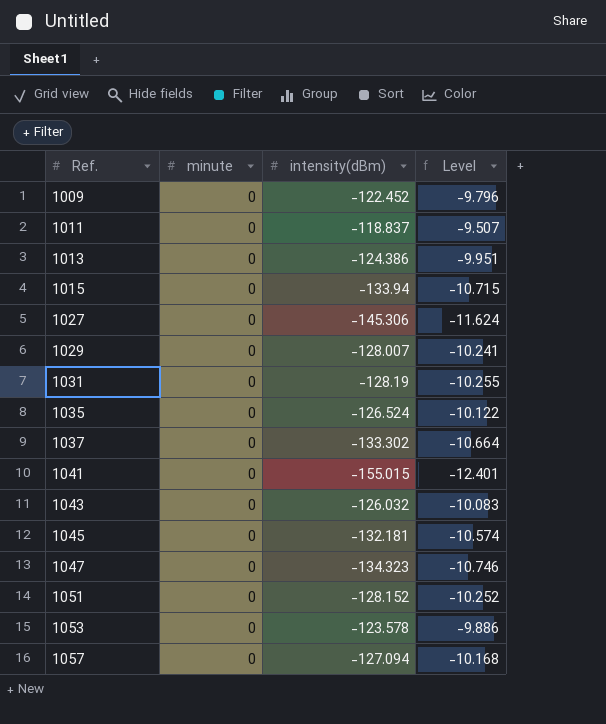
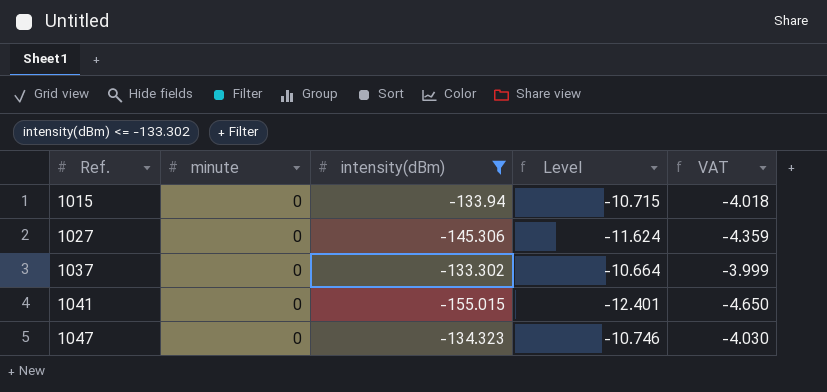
filter: none -> intensity(dBm) <= -133.302
column VAT | formula: none -> [intensity(dBm)] * 0.03

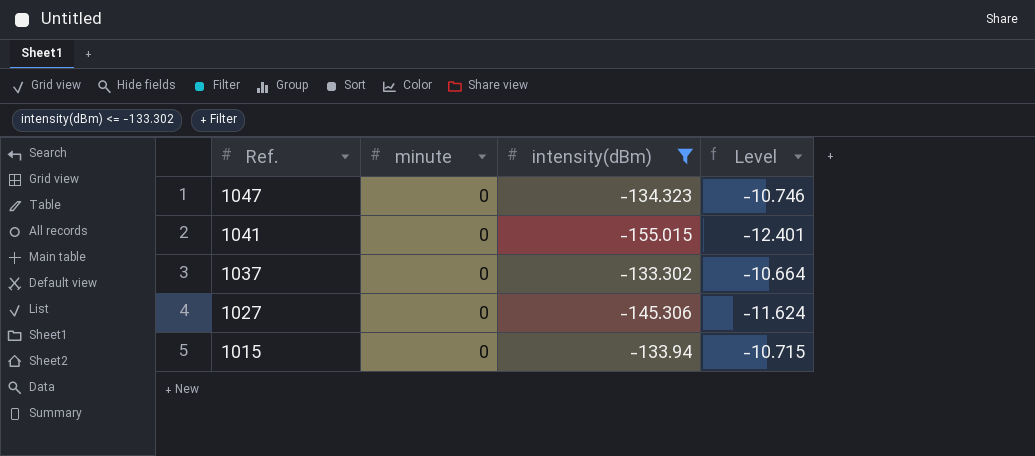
row order: Ref. ascending -> Ref. descending
column VAT | formula: [intensity(dBm)] * 0.03 -> none

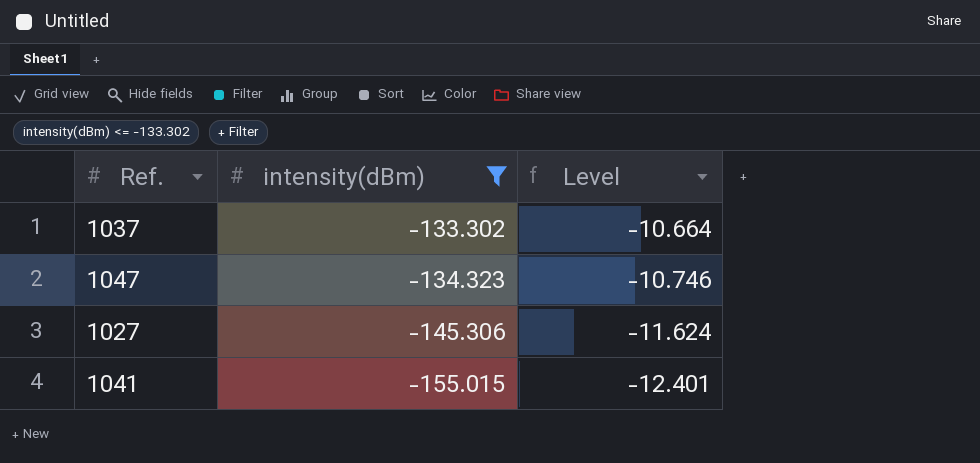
row order: Ref. descending -> intensity(dBm) descending
column minute | position: 2 -> none
row 1015: 0 | -133.94 | -10.715 -> none

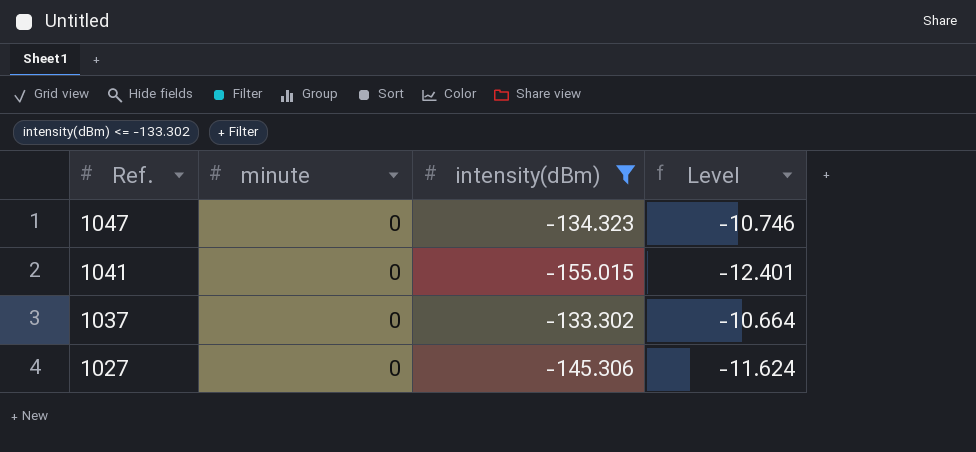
row order: intensity(dBm) descending -> Ref. descending
column minute | position: none -> 2

